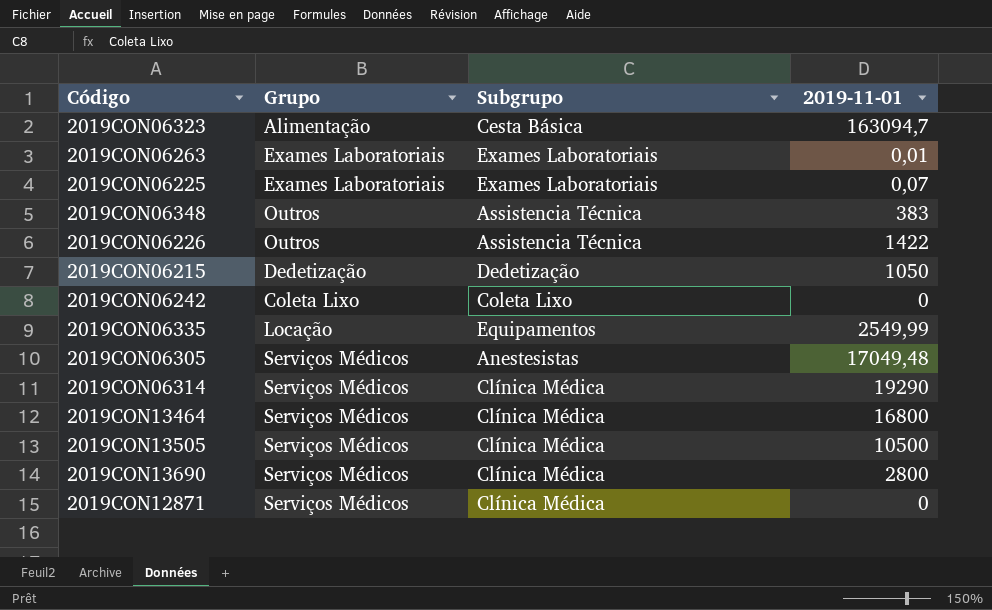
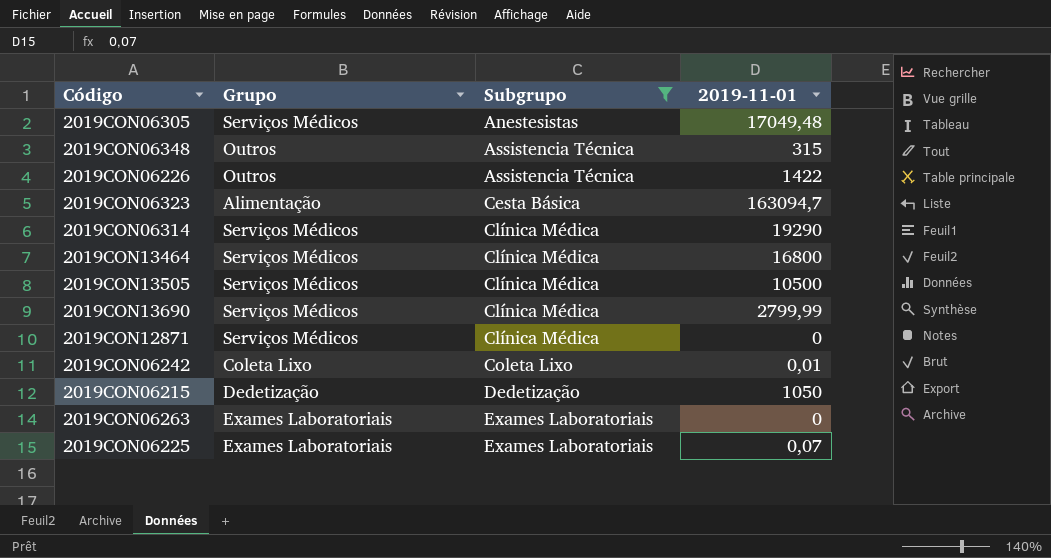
filter: none -> Subgrupo != Equipamentos
row order: none -> Subgrupo ascending
2019CON06348 | 2019-11-01: 383 -> 315
2019CON13690 | 2019-11-01: 2800 -> 2799,99
2019CON06242 | 2019-11-01: 0 -> 0,01
2019CON06263 | 2019-11-01: 0,01 -> 0

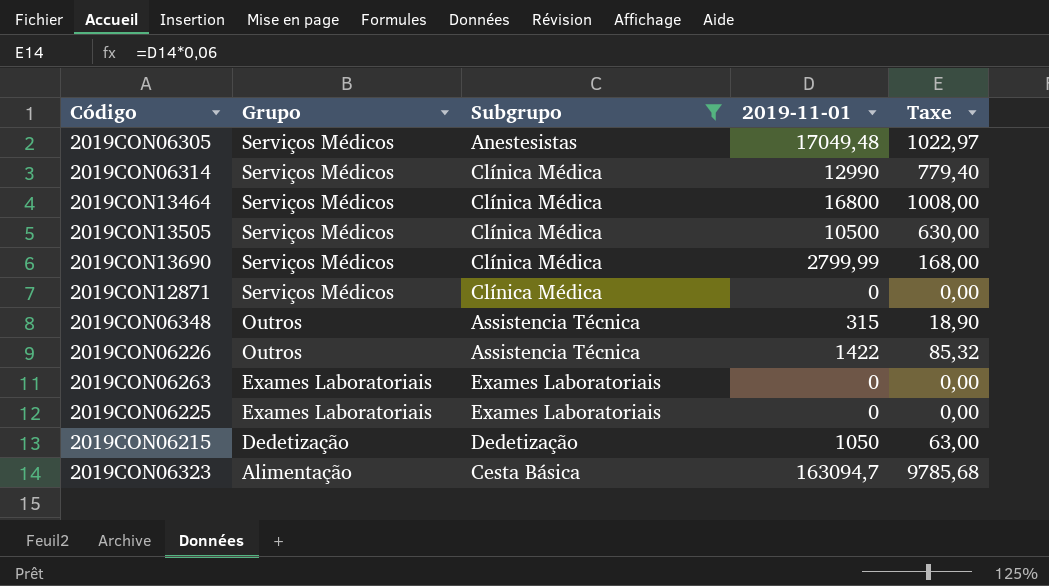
row order: Subgrupo ascending -> Grupo descending
column Taxe | formula: none -> [2019-11-01] * 0,06
row 2019CON06242: Coleta Lixo | Coleta Lixo | 0,01 -> none
2019CON06314 | 2019-11-01: 19290 -> 12990
2019CON06225 | 2019-11-01: 0,07 -> 0

